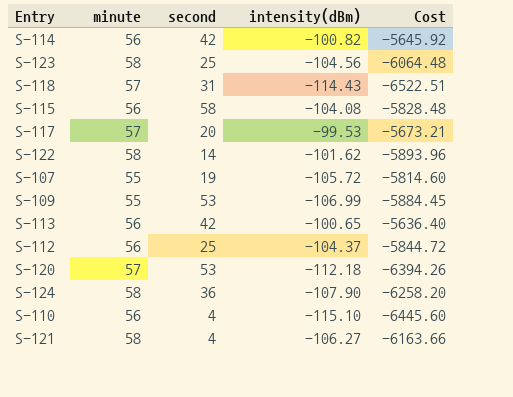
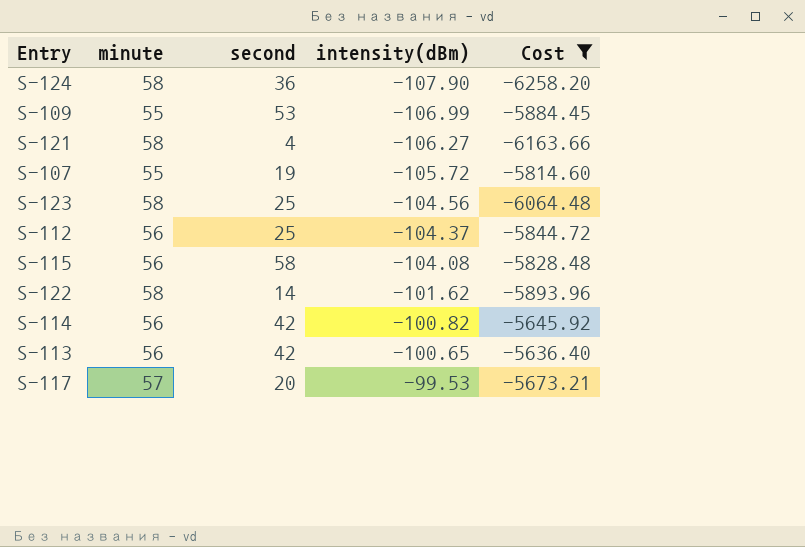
filter: none -> Cost >= -6258.20
row order: none -> intensity(dBm) ascending

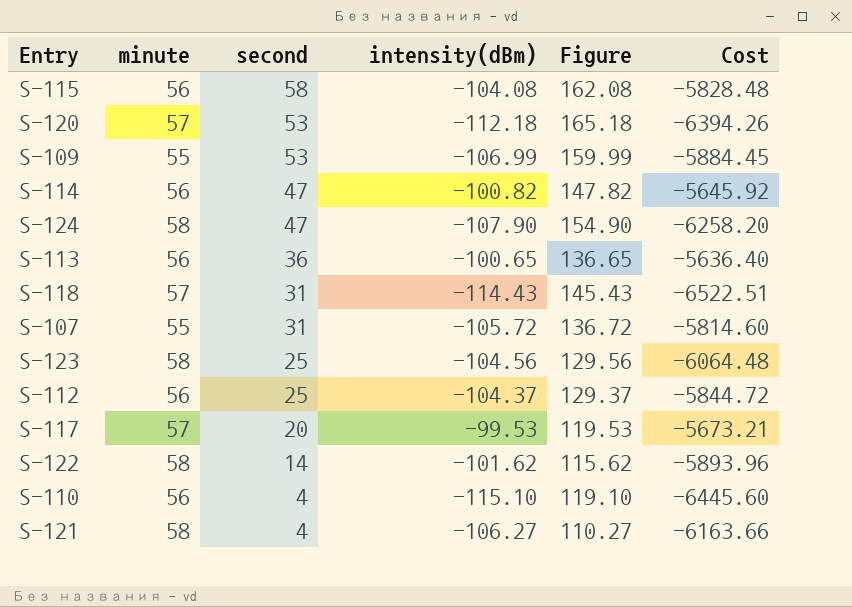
filter: Cost >= -6258.20 -> none
row order: intensity(dBm) ascending -> second descending
column Figure | formula: none -> [second] - [intensity(dBm)]
S-114 | second: 42 -> 47
S-124 | second: 36 -> 47
S-113 | second: 42 -> 36
S-107 | second: 19 -> 31

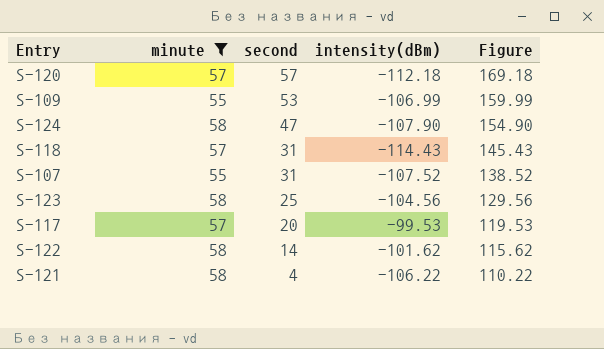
filter: none -> minute != 56
column Cost | formula: [minute] * [intensity(dBm)] -> none
S-120 | second: 53 -> 57
S-120 | Figure: 165.18 -> 169.18
S-107 | intensity(dBm): -105.72 -> -107.52
S-107 | Figure: 136.72 -> 138.52
S-121 | intensity(dBm): -106.27 -> -106.22
S-121 | Figure: 110.27 -> 110.22

